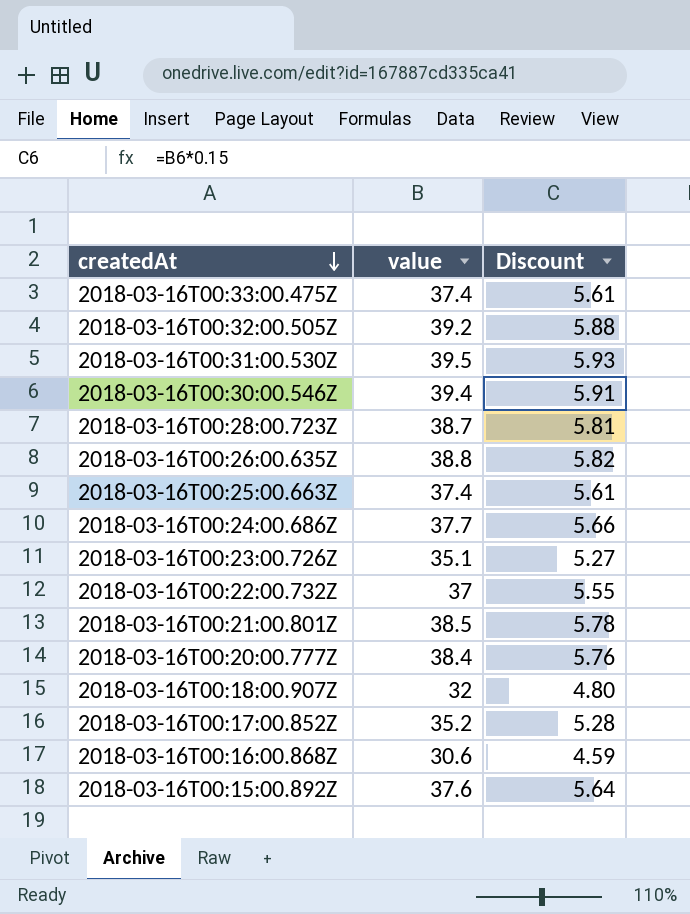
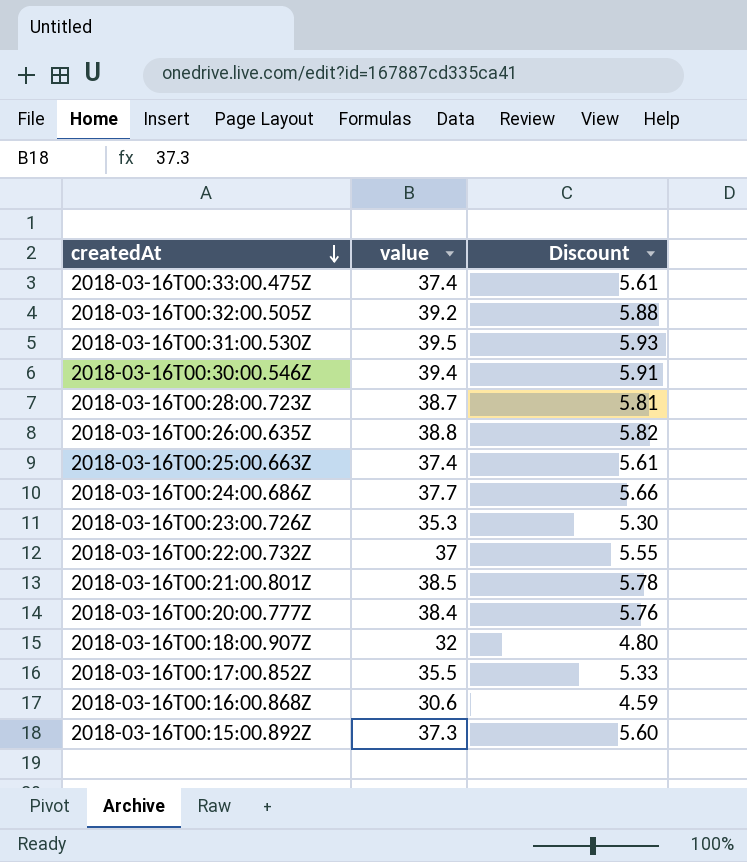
2018-03-16T00:23:00.726Z | value: 35.1 -> 35.3
2018-03-16T00:23:00.726Z | Discount: 5.27 -> 5.30
2018-03-16T00:17:00.852Z | value: 35.2 -> 35.5
2018-03-16T00:17:00.852Z | Discount: 5.28 -> 5.33
2018-03-16T00:15:00.892Z | value: 37.6 -> 37.3
2018-03-16T00:15:00.892Z | Discount: 5.64 -> 5.60

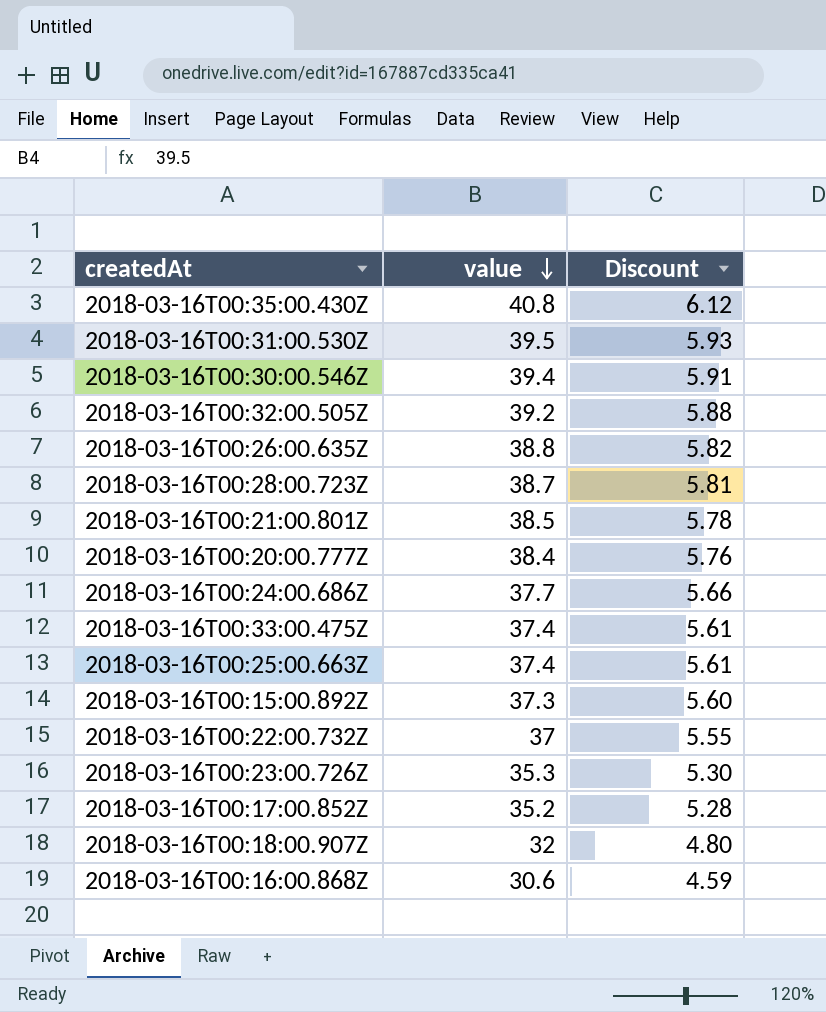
row order: createdAt descending -> value descending
row 2018-03-16T00:35:00.430Z: none -> 40.8 | 6.12
2018-03-16T00:17:00.852Z | value: 35.5 -> 35.2
2018-03-16T00:17:00.852Z | Discount: 5.33 -> 5.28

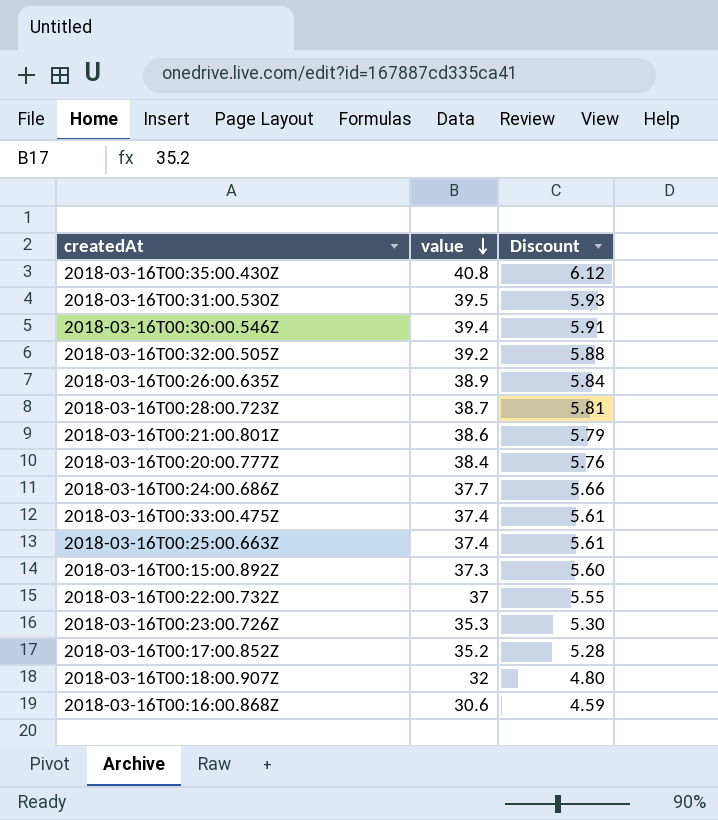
2018-03-16T00:26:00.635Z | value: 38.8 -> 38.9
2018-03-16T00:26:00.635Z | Discount: 5.82 -> 5.84
2018-03-16T00:21:00.801Z | value: 38.5 -> 38.6
2018-03-16T00:21:00.801Z | Discount: 5.78 -> 5.79

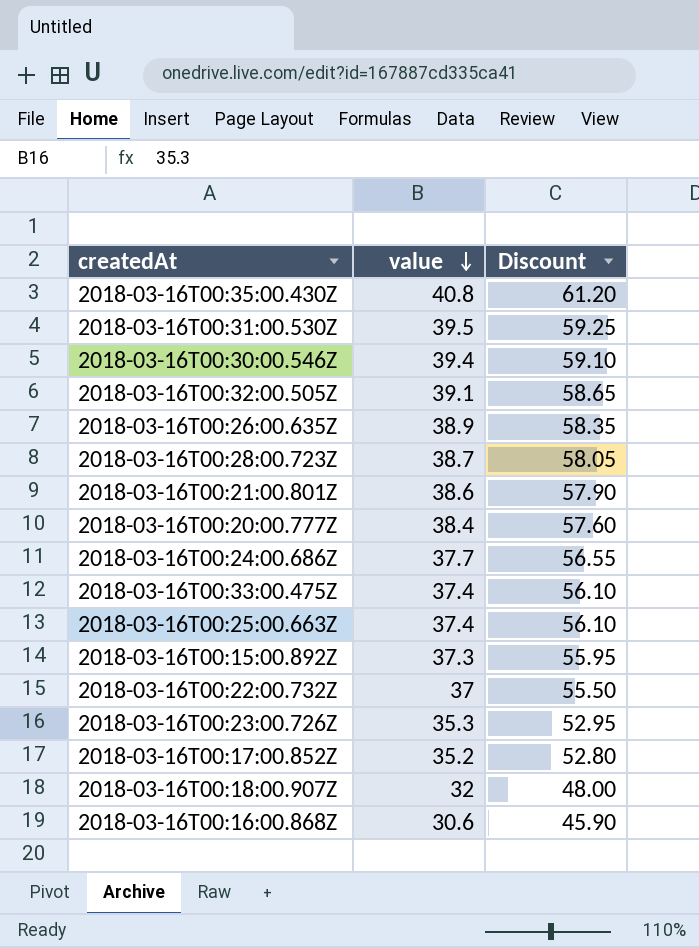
column Discount | formula: [value] * 0.15 -> [value] * 1.5
2018-03-16T00:32:00.505Z | value: 39.2 -> 39.1

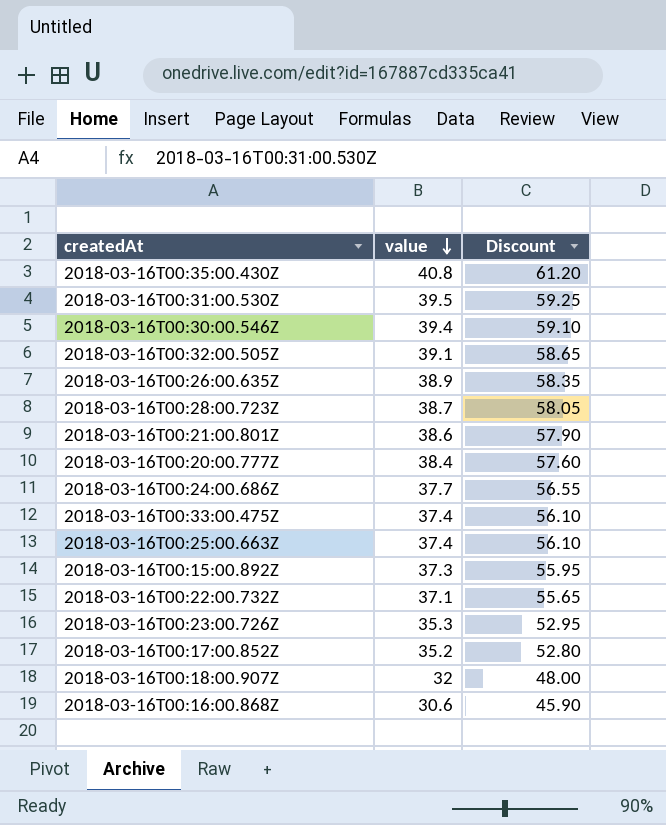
2018-03-16T00:22:00.732Z | value: 37 -> 37.1
2018-03-16T00:22:00.732Z | Discount: 55.50 -> 55.65

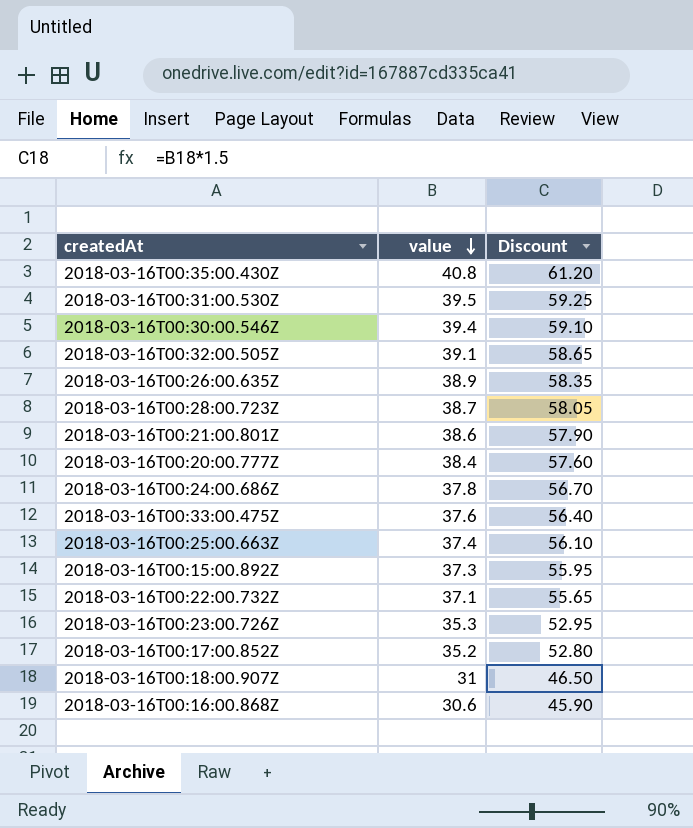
2018-03-16T00:24:00.686Z | value: 37.7 -> 37.8
2018-03-16T00:24:00.686Z | Discount: 56.55 -> 56.70
2018-03-16T00:33:00.475Z | value: 37.4 -> 37.6
2018-03-16T00:33:00.475Z | Discount: 56.10 -> 56.40
2018-03-16T00:18:00.907Z | value: 32 -> 31
2018-03-16T00:18:00.907Z | Discount: 48.00 -> 46.50

